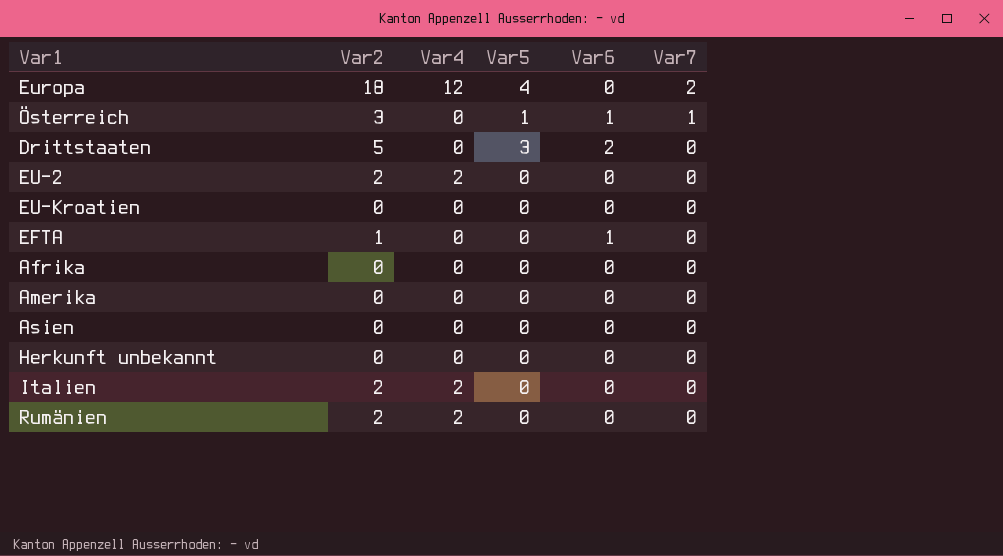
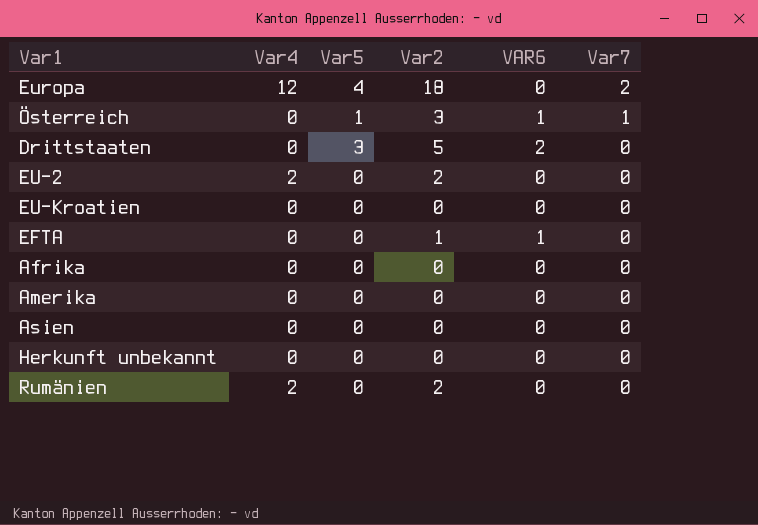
column Var2 | position: 2 -> 4
column name: Var6 -> VAR6
row Italien: 2 | 2 | 0 | 0 | 0 -> none

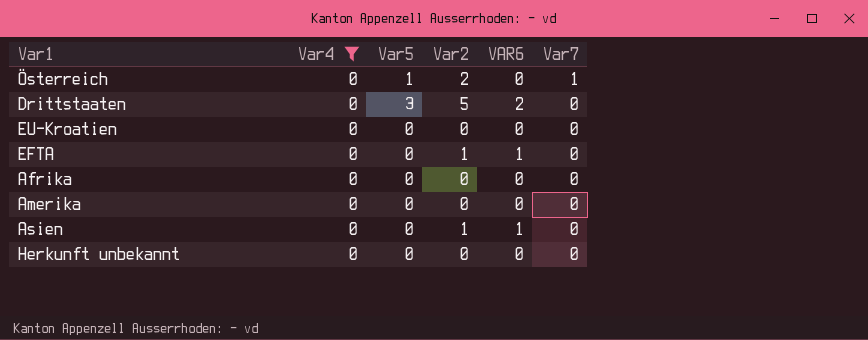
filter: none -> Var4 = 0
Österreich | Var2: 3 -> 2
Österreich | VAR6: 1 -> 0
Asien | Var2: 0 -> 1
Asien | VAR6: 0 -> 1

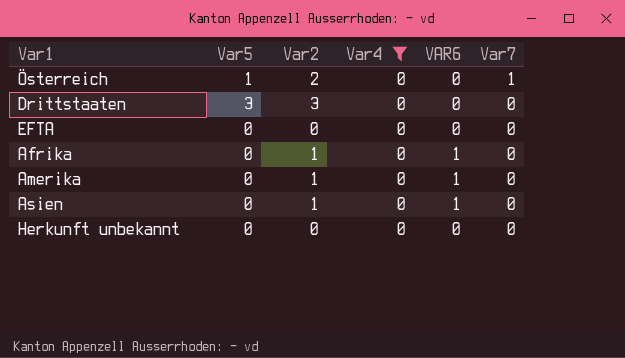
column Var4 | position: 2 -> 4
row EU-Kroatien: 0 | 0 | 0 | 0 | 0 -> none
Drittstaaten | Var2: 5 -> 3
Drittstaaten | VAR6: 2 -> 0
EFTA | Var2: 1 -> 0
EFTA | VAR6: 1 -> 0
Afrika | Var2: 0 -> 1
Afrika | VAR6: 0 -> 1
Amerika | Var2: 0 -> 1
Amerika | VAR6: 0 -> 1

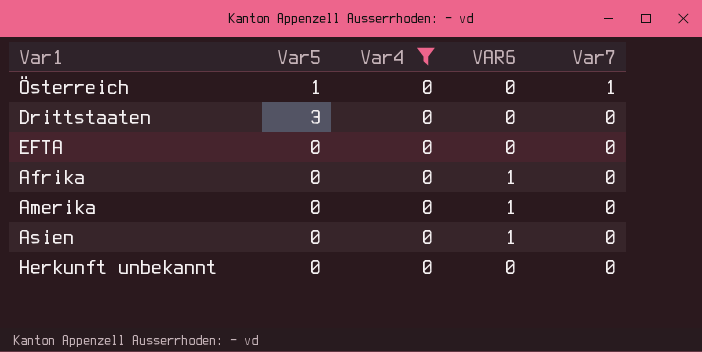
column Var2 | formula: [Var5] + [Var4] + [VAR6] + [Var7] -> none

